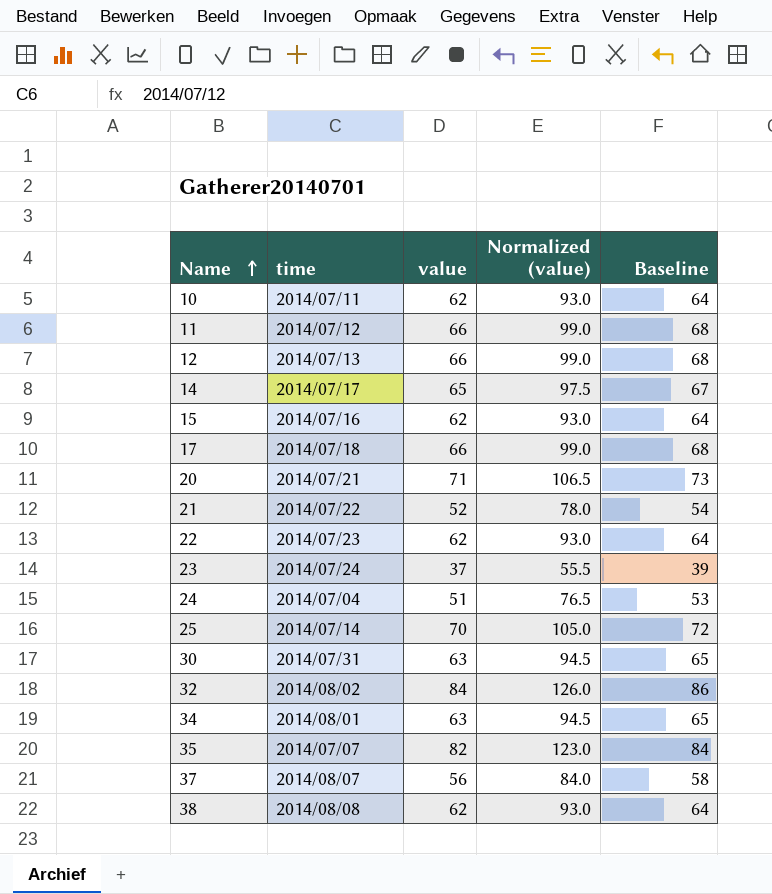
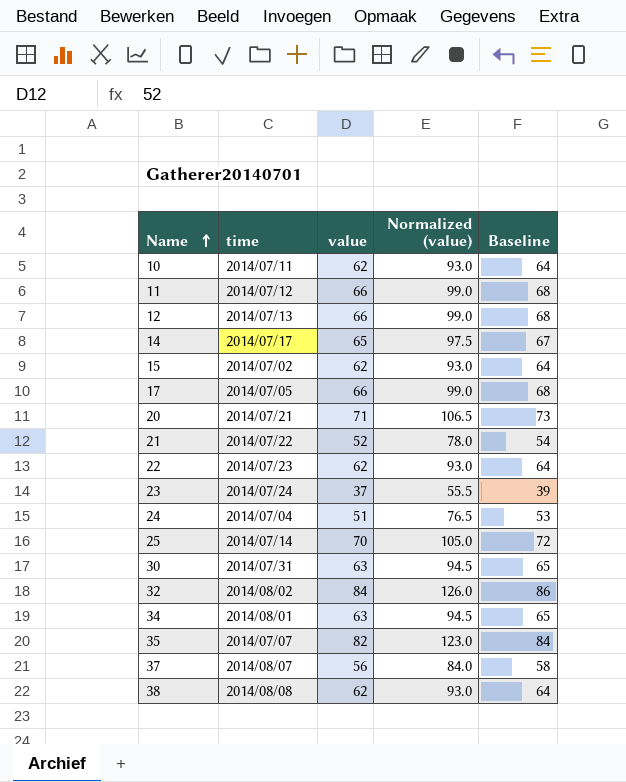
15 | time: 2014/07/16 -> 2014/07/02
17 | time: 2014/07/18 -> 2014/07/05

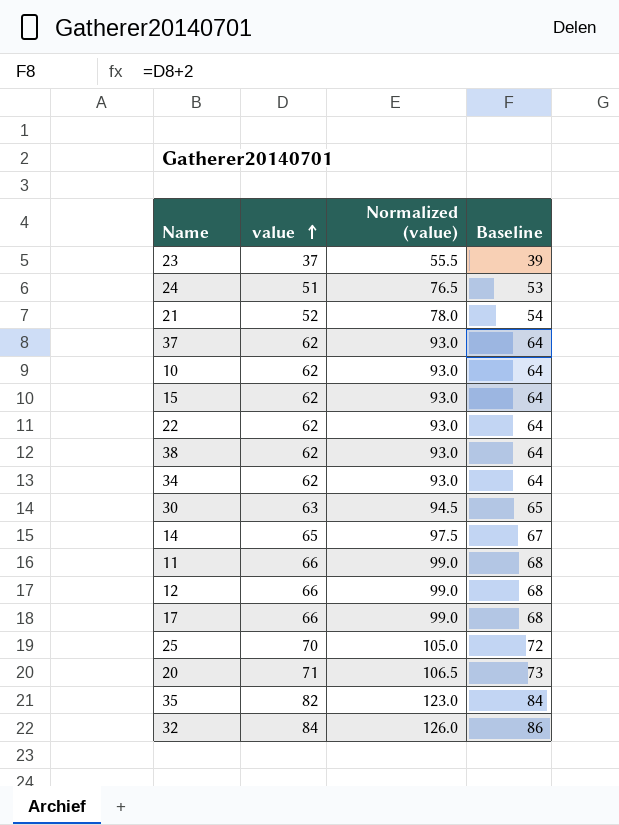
row order: Name ascending -> value ascending
column time | position: 2 -> none
37 | value: 56 -> 62
37 | Normalized (value): 84.0 -> 93.0
37 | Baseline: 58 -> 64
34 | value: 63 -> 62
34 | Normalized (value): 94.5 -> 93.0
34 | Baseline: 65 -> 64

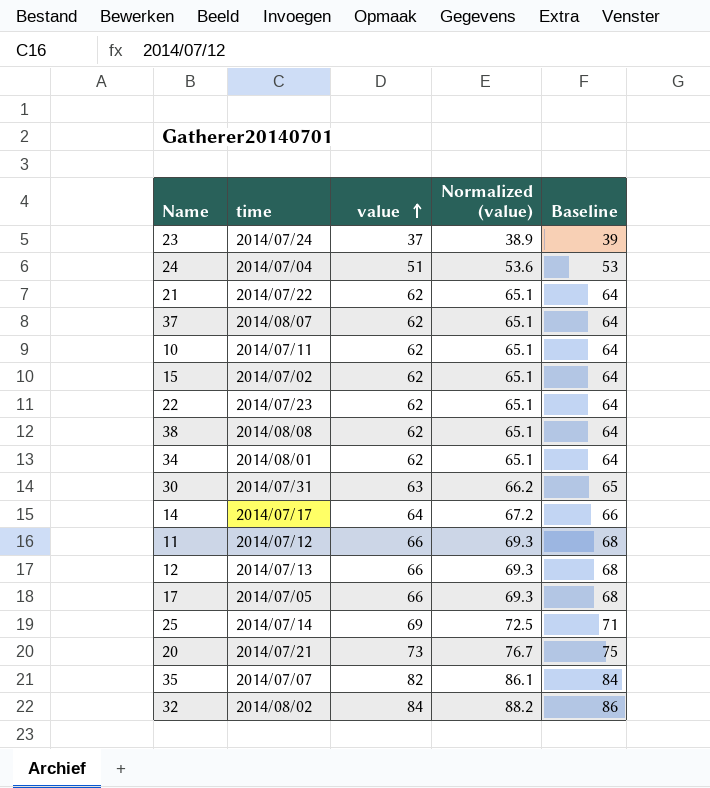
column time | position: none -> 2
column Normalized (value) | formula: [value] * 1.5 -> [value] * 1.05
21 | value: 52 -> 62
21 | Baseline: 54 -> 64
14 | value: 65 -> 64
14 | Baseline: 67 -> 66
25 | value: 70 -> 69
25 | Baseline: 72 -> 71
20 | value: 71 -> 73
20 | Baseline: 73 -> 75

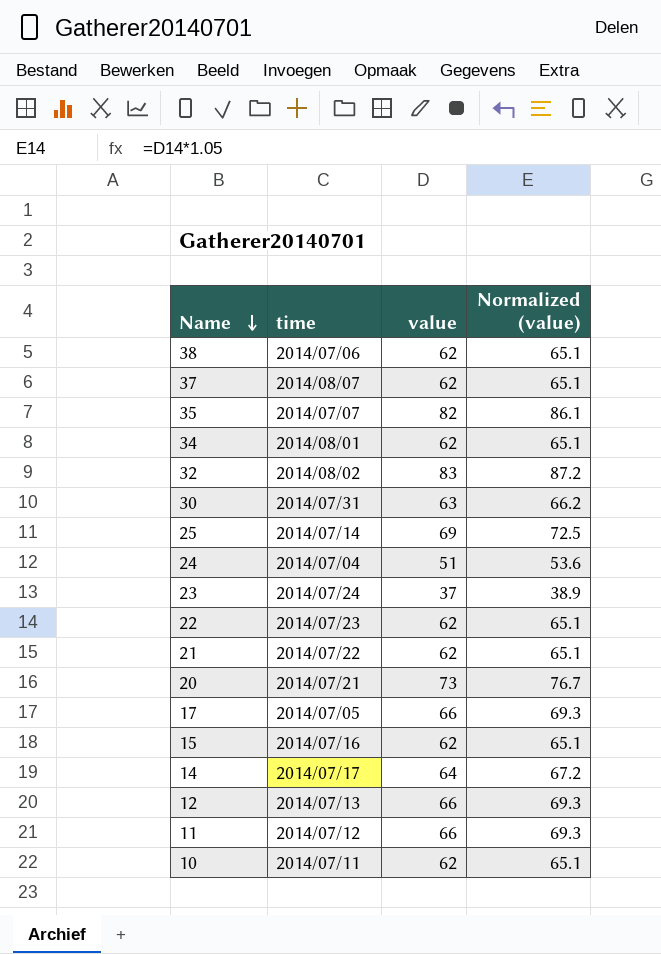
row order: value ascending -> Name descending
column Baseline | formula: [value] + 2 -> none
38 | time: 2014/08/08 -> 2014/07/06
32 | value: 84 -> 83
32 | Normalized (value): 88.2 -> 87.2
15 | time: 2014/07/02 -> 2014/07/16

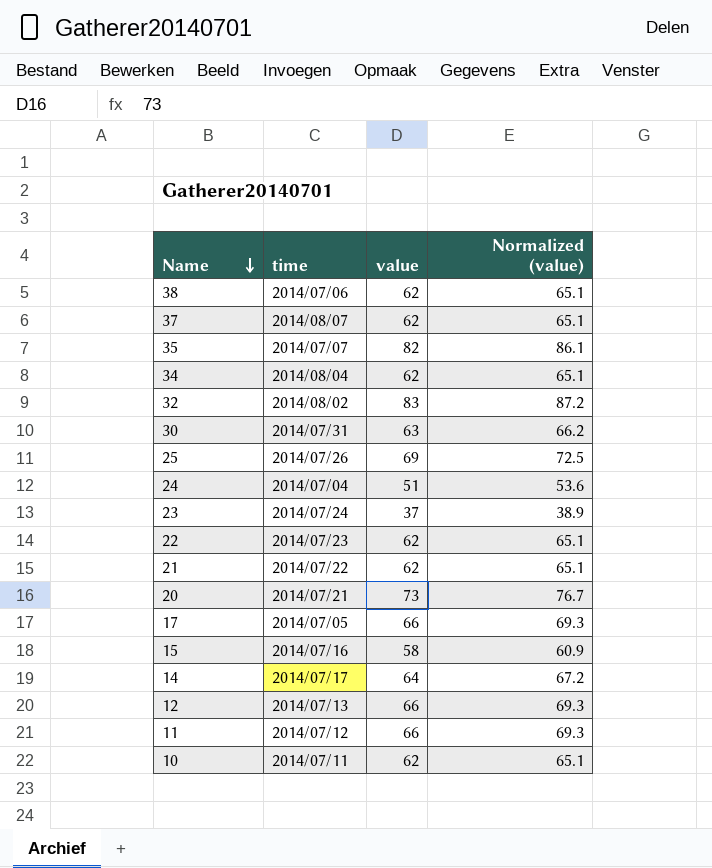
34 | time: 2014/08/01 -> 2014/08/04
25 | time: 2014/07/14 -> 2014/07/26
15 | value: 62 -> 58
15 | Normalized (value): 65.1 -> 60.9

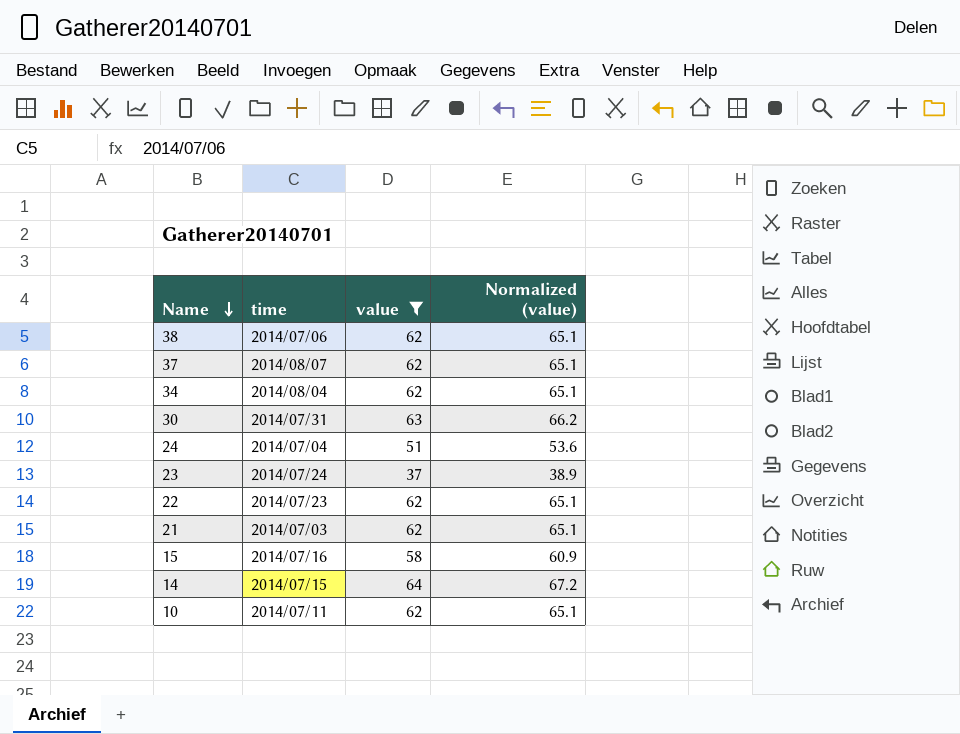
filter: none -> value <= 64
21 | time: 2014/07/22 -> 2014/07/03
14 | time: 2014/07/17 -> 2014/07/15

